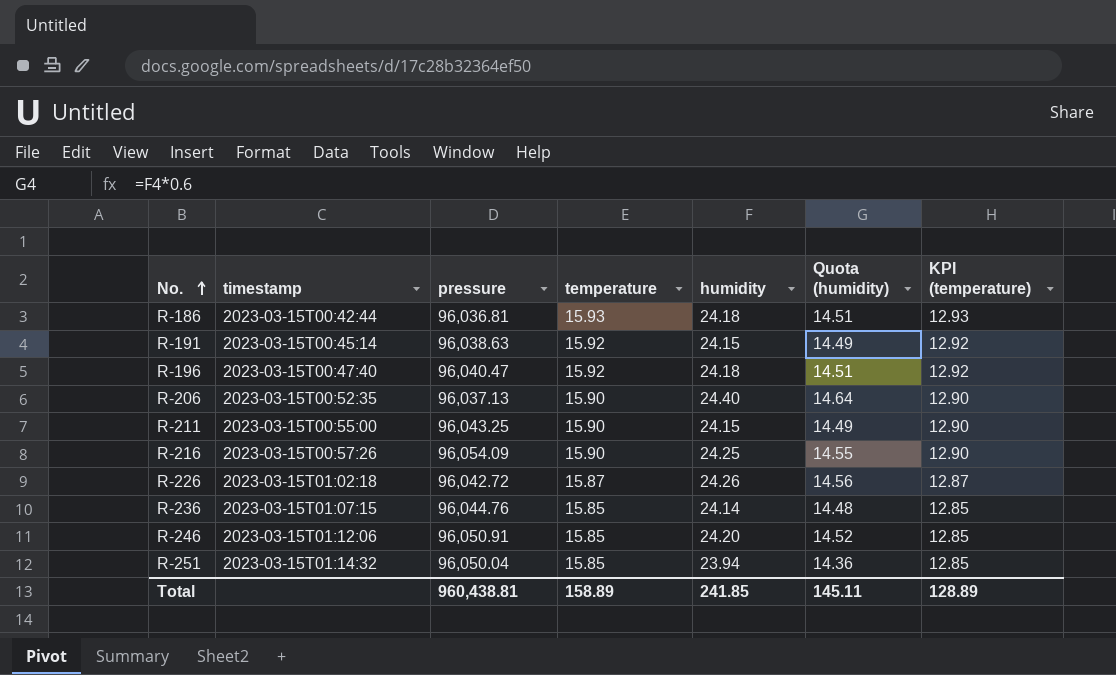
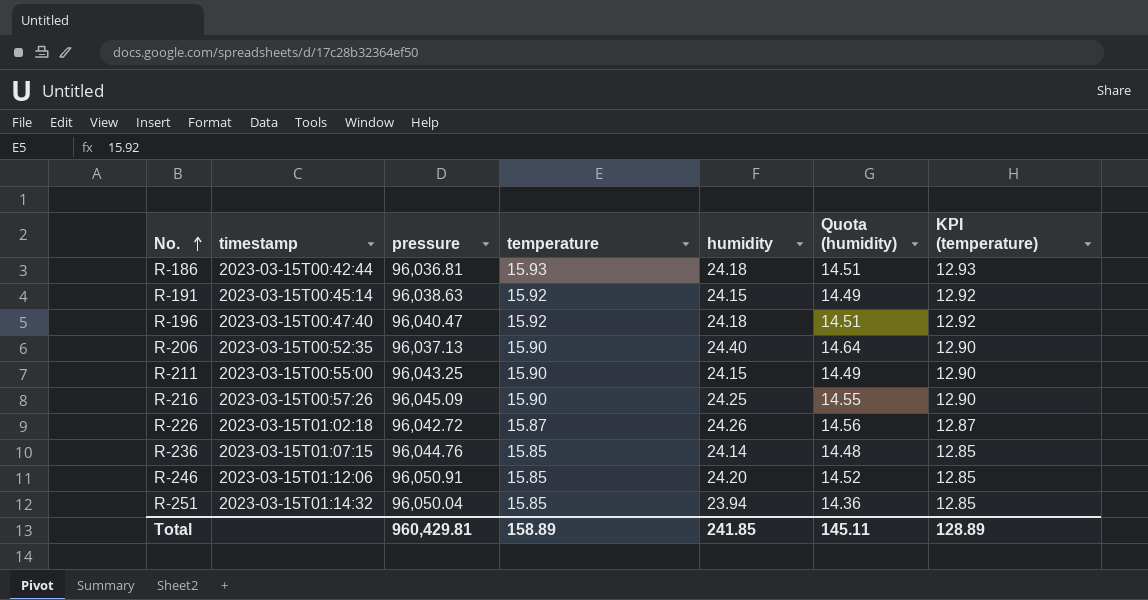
R-216 | pressure: 96,054.09 -> 96,045.09
Total | pressure: 960,438.81 -> 960,429.81

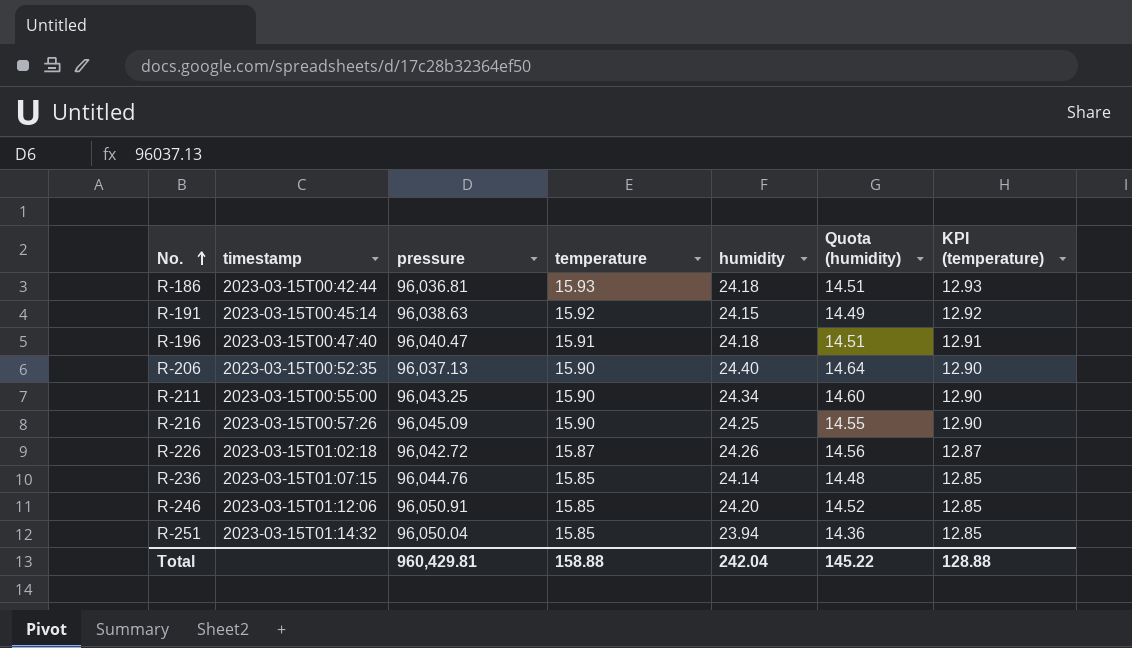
R-196 | temperature: 15.92 -> 15.91
R-196 | KPI (temperature): 12.92 -> 12.91
R-211 | humidity: 24.15 -> 24.34
R-211 | Quota (humidity): 14.49 -> 14.60
Total | temperature: 158.89 -> 158.88
Total | humidity: 241.85 -> 242.04
Total | Quota (humidity): 145.11 -> 145.22
Total | KPI (temperature): 128.89 -> 128.88

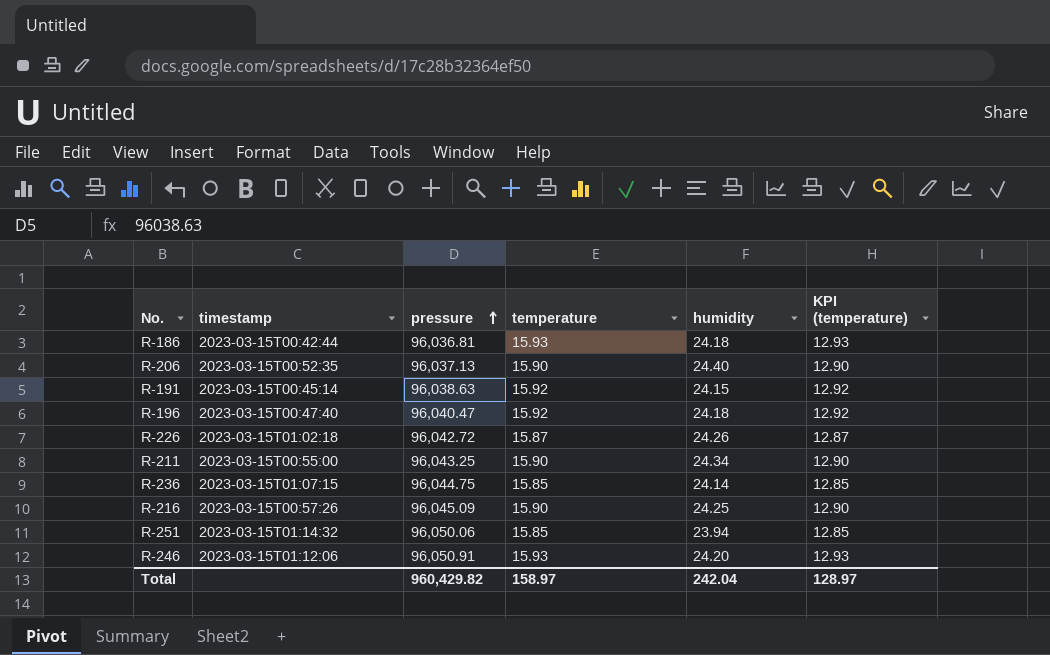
row order: No. ascending -> pressure ascending
column Quota (humidity) | formula: [humidity] * 0.6 -> none
R-196 | temperature: 15.91 -> 15.92
R-196 | KPI (temperature): 12.91 -> 12.92
R-236 | pressure: 96,044.76 -> 96,044.75
R-251 | pressure: 96,050.04 -> 96,050.06
R-246 | temperature: 15.85 -> 15.93
R-246 | KPI (temperature): 12.85 -> 12.93
Total | pressure: 960,429.81 -> 960,429.82
Total | temperature: 158.88 -> 158.97
Total | KPI (temperature): 128.88 -> 128.97

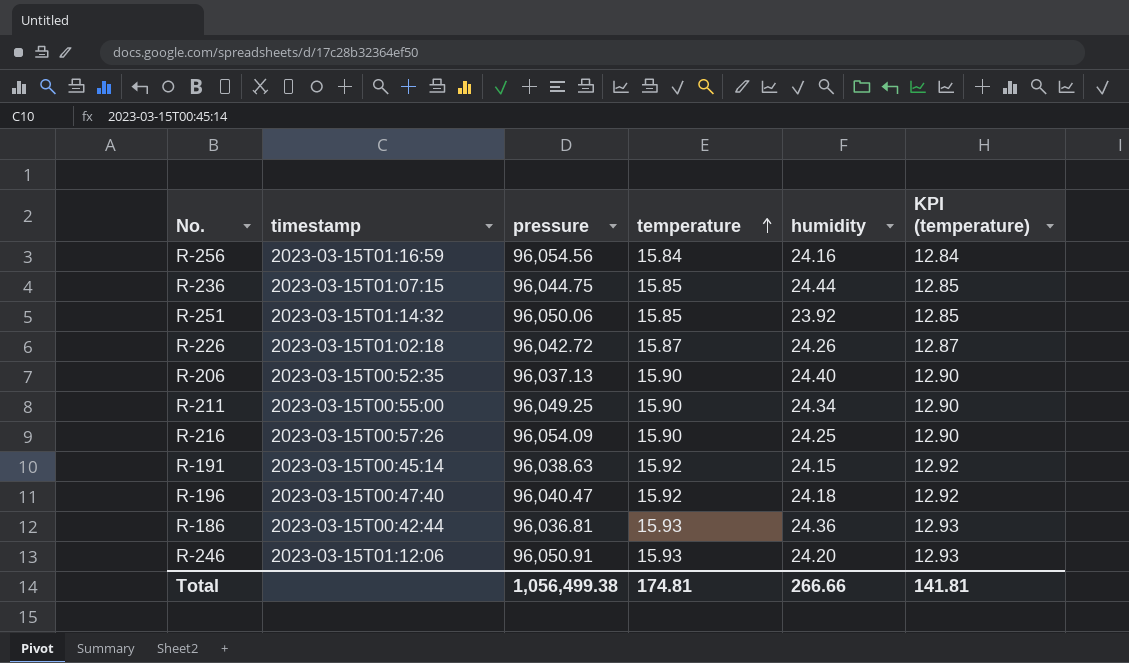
row order: pressure ascending -> temperature ascending
row R-256: none -> 2023-03-15T01:16:59 | 96,054.56 | 15.84 | 24.16 | 12.84
R-236 | humidity: 24.14 -> 24.44
R-251 | humidity: 23.94 -> 23.92
R-211 | pressure: 96,043.25 -> 96,049.25
R-216 | pressure: 96,045.09 -> 96,054.09
R-186 | humidity: 24.18 -> 24.36
Total | pressure: 960,429.82 -> 1,056,499.38
Total | temperature: 158.97 -> 174.81
Total | humidity: 242.04 -> 266.66
Total | KPI (temperature): 128.97 -> 141.81

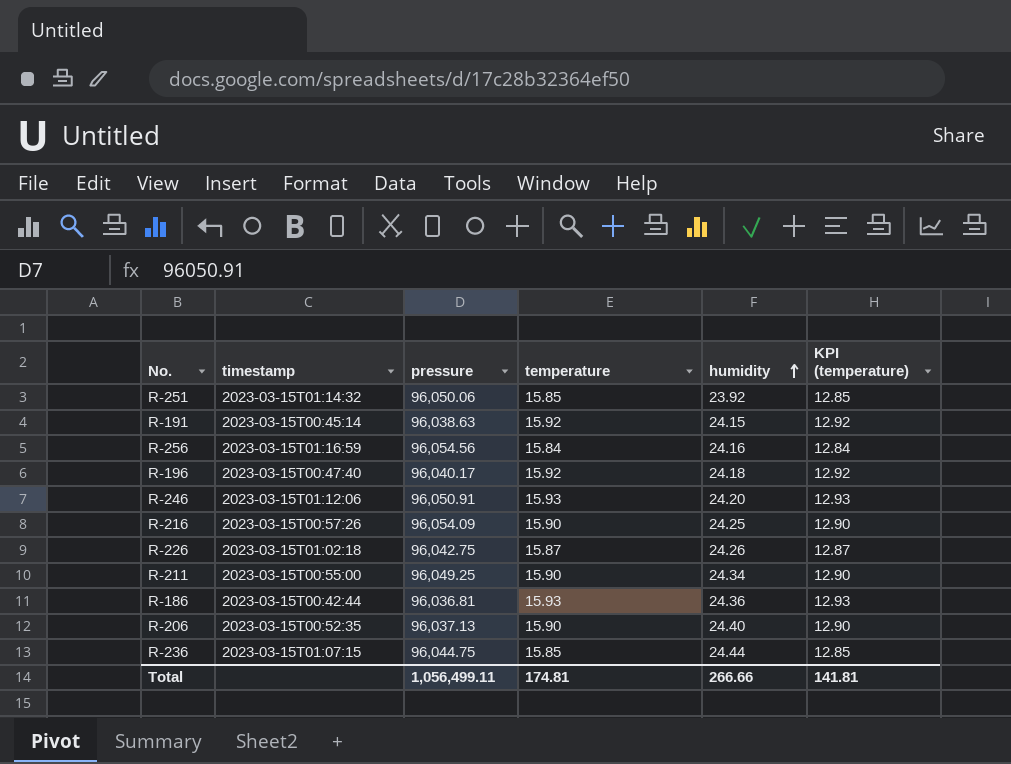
row order: temperature ascending -> humidity ascending
R-196 | pressure: 96,040.47 -> 96,040.17
R-226 | pressure: 96,042.72 -> 96,042.75
Total | pressure: 1,056,499.38 -> 1,056,499.11

